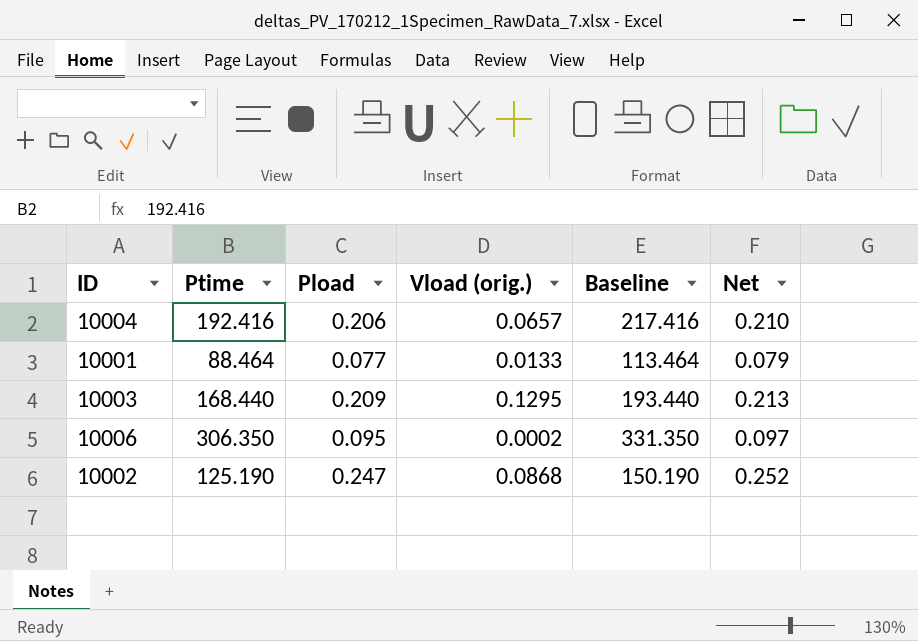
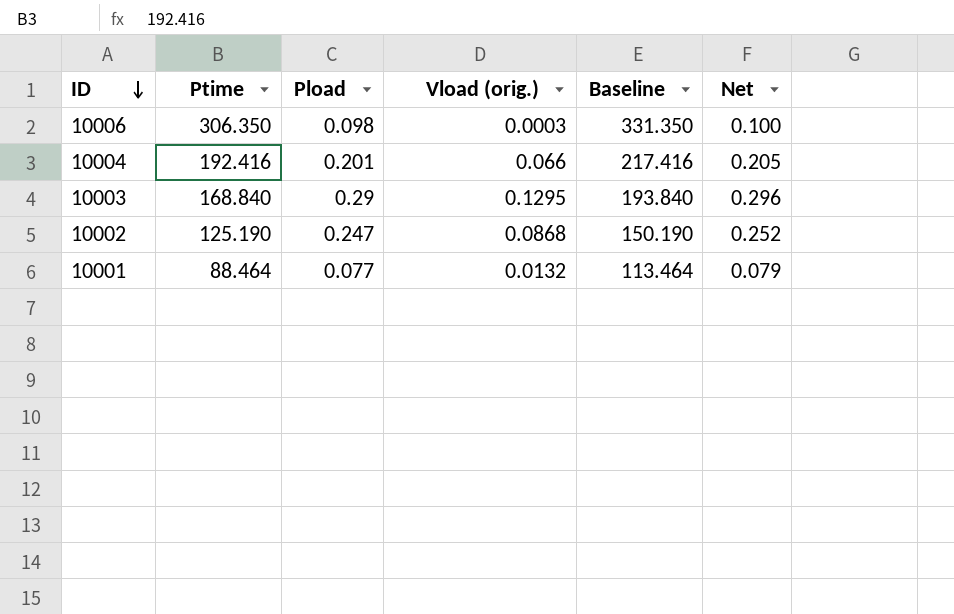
row order: none -> ID descending
10006 | Pload: 0.095 -> 0.098
10006 | Vload (orig.): 0.0002 -> 0.0003
10006 | Net: 0.097 -> 0.100
10004 | Pload: 0.206 -> 0.201
10004 | Vload (orig.): 0.0657 -> 0.066
10004 | Net: 0.210 -> 0.205
10003 | Ptime: 168.440 -> 168.840
10003 | Pload: 0.209 -> 0.29
10003 | Baseline: 193.440 -> 193.840
10003 | Net: 0.213 -> 0.296
10001 | Vload (orig.): 0.0133 -> 0.0132

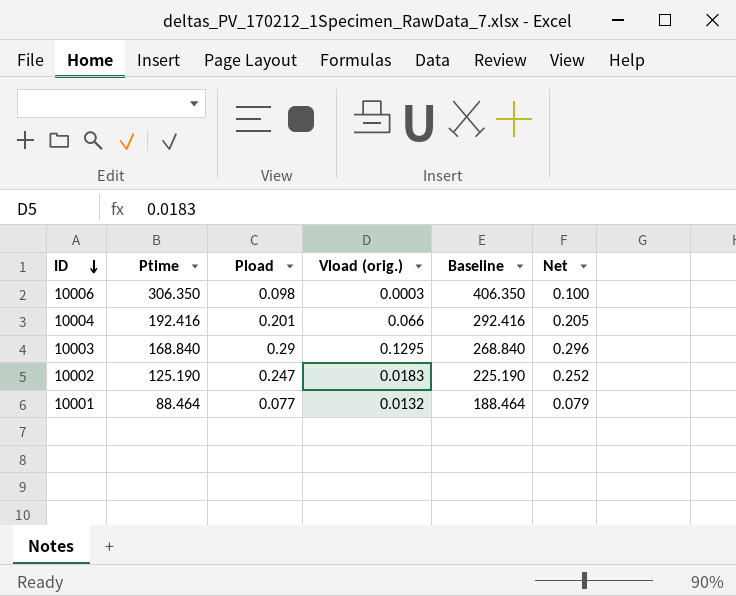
column Baseline | formula: [Ptime] + 25 -> [Ptime] + 100
10002 | Vload (orig.): 0.0868 -> 0.0183

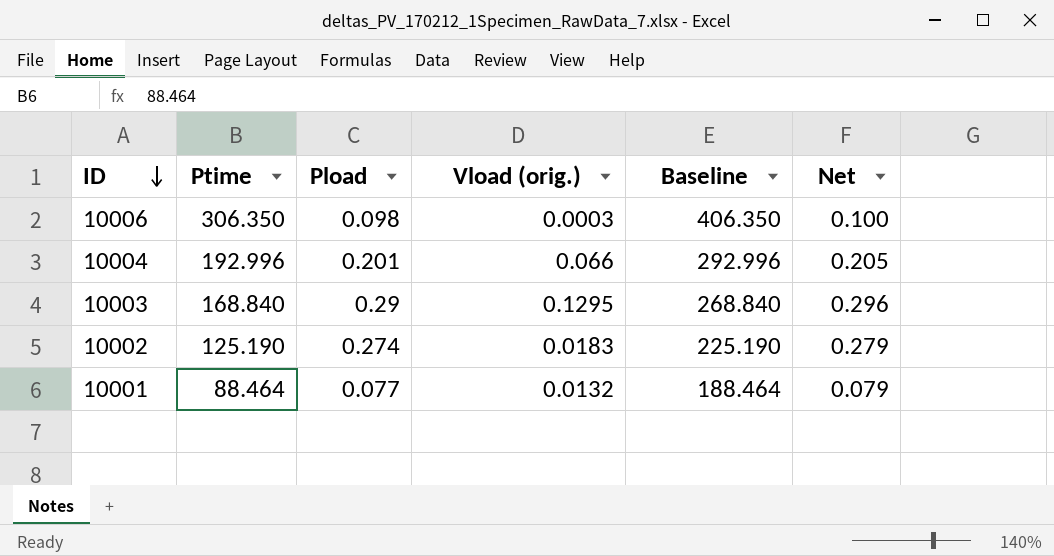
10004 | Ptime: 192.416 -> 192.996
10004 | Baseline: 292.416 -> 292.996
10002 | Pload: 0.247 -> 0.274
10002 | Net: 0.252 -> 0.279

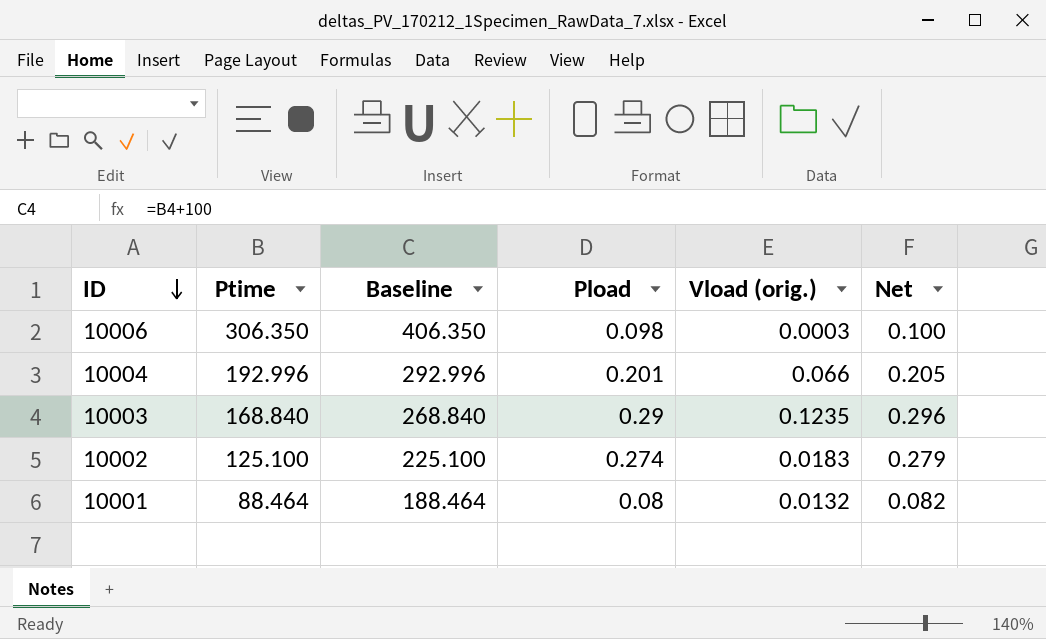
column Baseline | position: 5 -> 3
10003 | Vload (orig.): 0.1295 -> 0.1235
10002 | Ptime: 125.190 -> 125.100
10002 | Baseline: 225.190 -> 225.100
10001 | Pload: 0.077 -> 0.08
10001 | Net: 0.079 -> 0.082

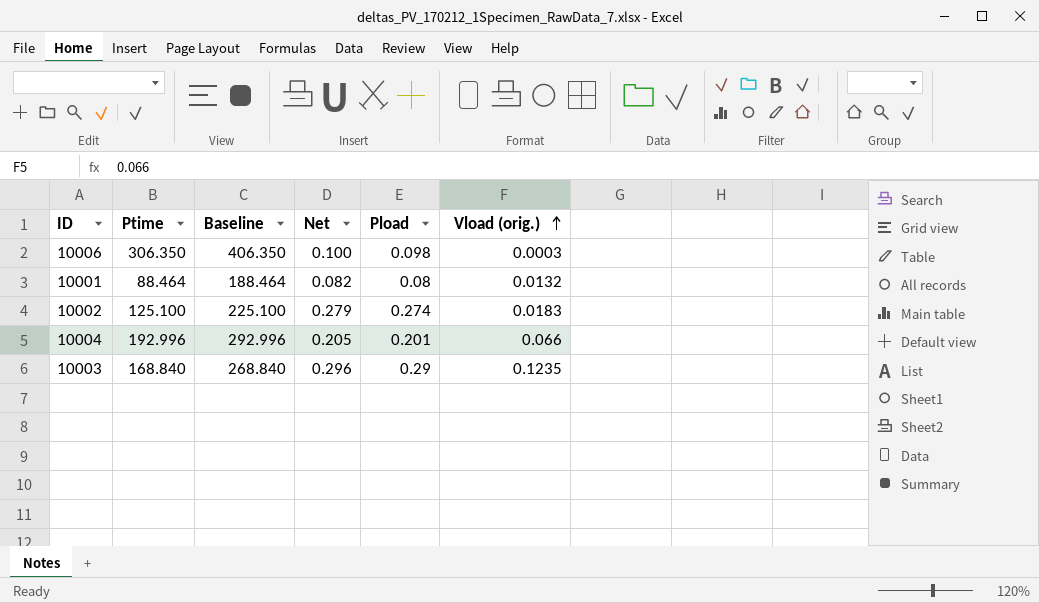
row order: ID descending -> Vload (orig.) ascending
column Net | position: 6 -> 4

